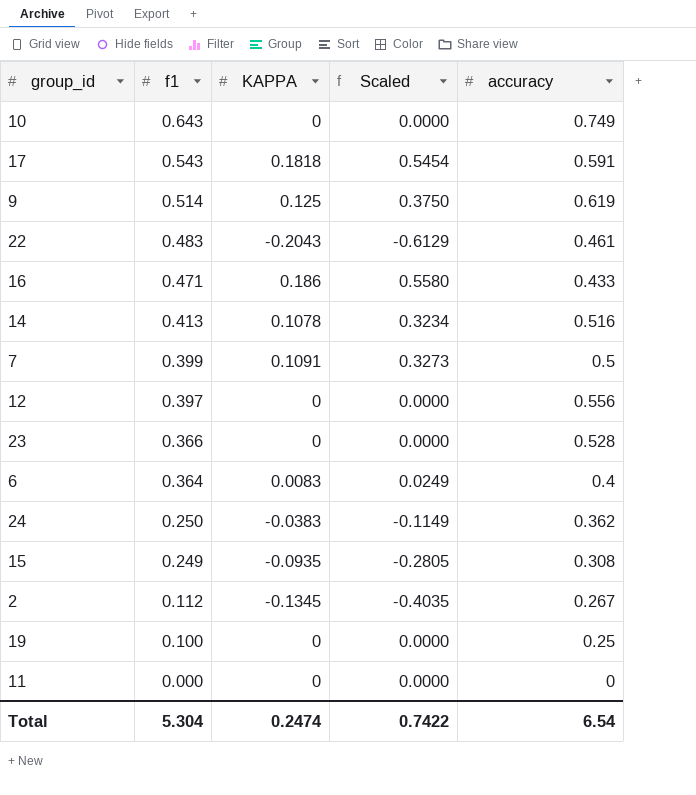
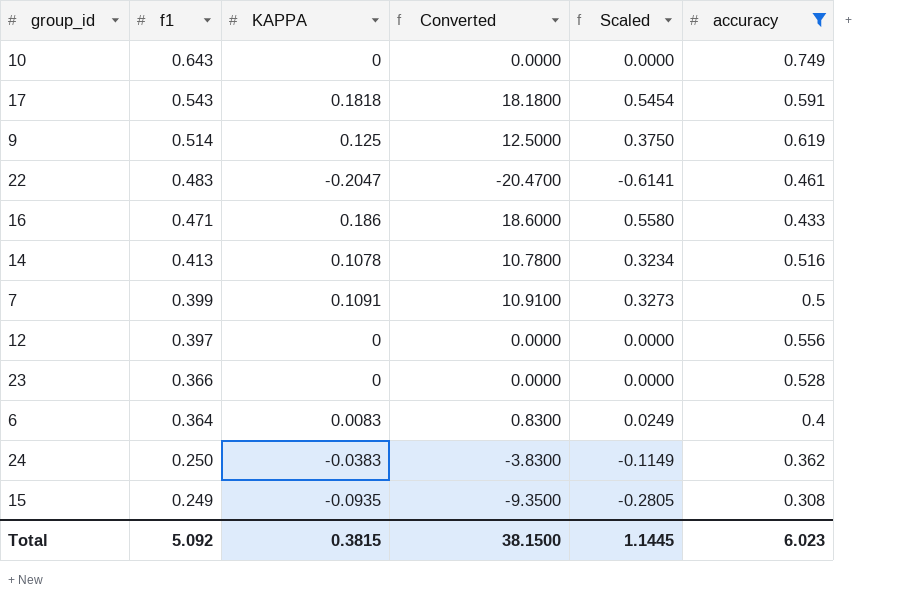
filter: none -> accuracy >= 0.308
column Converted | formula: none -> [KAPPA] * 100
22 | KAPPA: -0.2043 -> -0.2047
22 | Scaled: -0.6129 -> -0.6141
Total | f1: 5.304 -> 5.092
Total | KAPPA: 0.2474 -> 0.3815
Total | Scaled: 0.7422 -> 1.1445
Total | accuracy: 6.54 -> 6.023

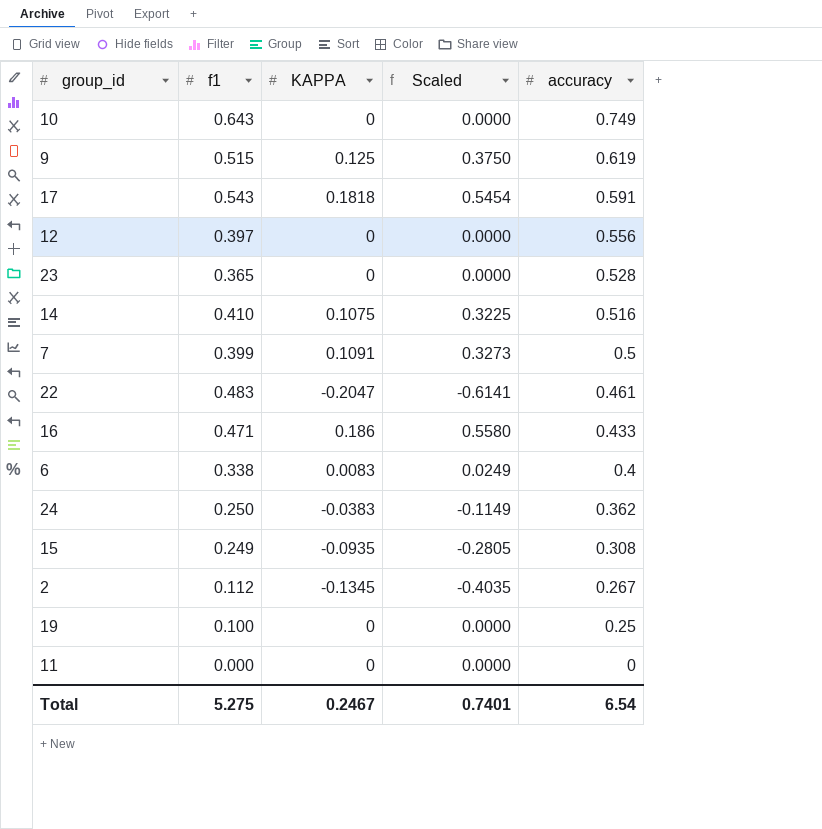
filter: accuracy >= 0.308 -> none
row order: f1 descending -> accuracy descending
column Converted | formula: [KAPPA] * 100 -> none
9 | f1: 0.514 -> 0.515
23 | f1: 0.366 -> 0.365
14 | f1: 0.413 -> 0.410
14 | KAPPA: 0.1078 -> 0.1075
14 | Scaled: 0.3234 -> 0.3225
6 | f1: 0.364 -> 0.338
Total | f1: 5.092 -> 5.275
Total | KAPPA: 0.3815 -> 0.2467
Total | Scaled: 1.1445 -> 0.7401
Total | accuracy: 6.023 -> 6.54

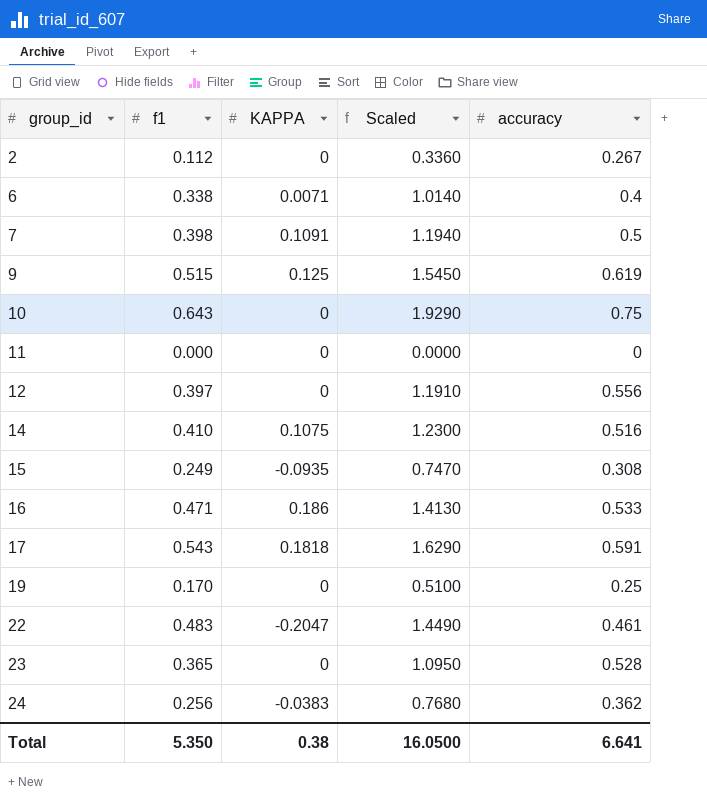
row order: accuracy descending -> group_id ascending
column Scaled | formula: [KAPPA] * 3 -> [f1] * 3
2 | KAPPA: -0.1345 -> 0
6 | KAPPA: 0.0083 -> 0.0071
7 | f1: 0.399 -> 0.398
10 | accuracy: 0.749 -> 0.75
16 | accuracy: 0.433 -> 0.533
19 | f1: 0.100 -> 0.170
24 | f1: 0.250 -> 0.256
Total | f1: 5.275 -> 5.350
Total | KAPPA: 0.2467 -> 0.38
Total | Scaled: 0.7401 -> 16.0500
Total | accuracy: 6.54 -> 6.641

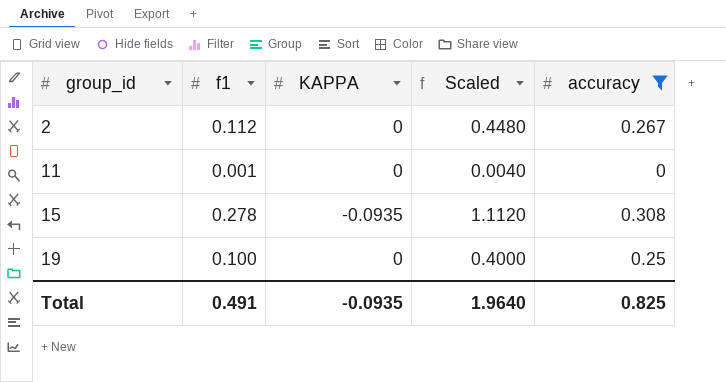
filter: none -> accuracy <= 0.308
column Scaled | formula: [f1] * 3 -> [f1] * 4
11 | f1: 0.000 -> 0.001
15 | f1: 0.249 -> 0.278
19 | f1: 0.170 -> 0.100
Total | f1: 5.350 -> 0.491
Total | KAPPA: 0.38 -> -0.0935
Total | Scaled: 16.0500 -> 1.9640
Total | accuracy: 6.641 -> 0.825

